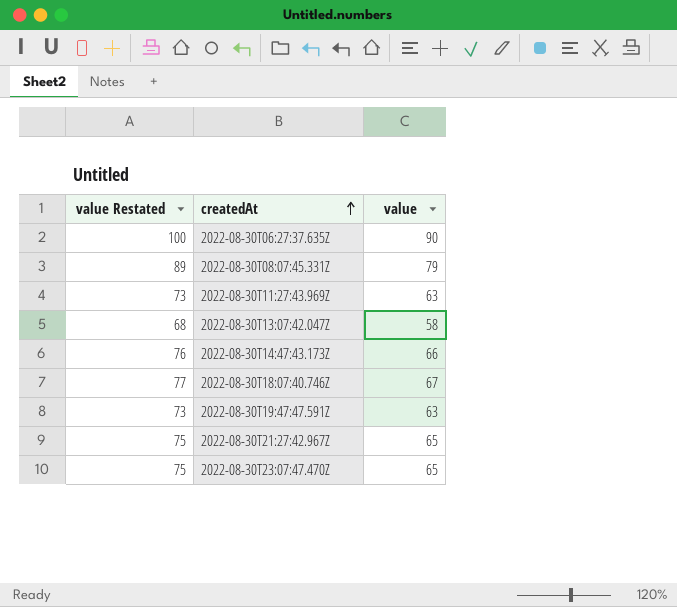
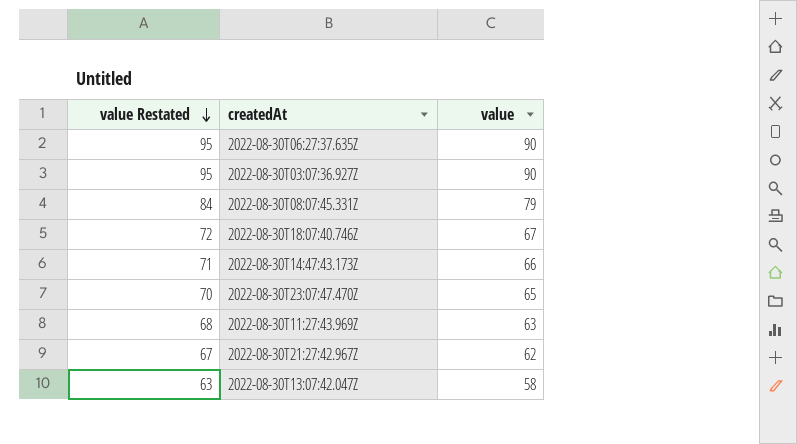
row order: createdAt ascending -> value Restated descending
column value Restated | formula: [value] + 10 -> [value] + 5
row 2022-08-30T19:47:47.591Z: 73 | 63 -> none
row 2022-08-30T03:07:36.927Z: none -> 95 | 90
2022-08-30T21:27:42.967Z | value: 65 -> 62

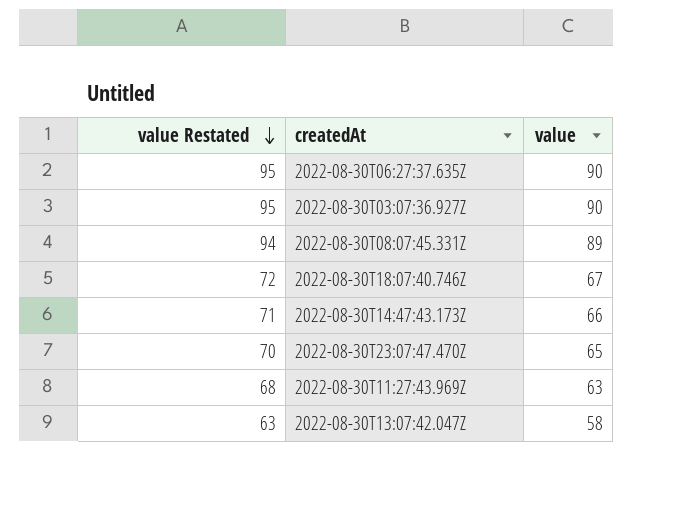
row 2022-08-30T21:27:42.967Z: 67 | 62 -> none
2022-08-30T08:07:45.331Z | value Restated: 84 -> 94
2022-08-30T08:07:45.331Z | value: 79 -> 89

